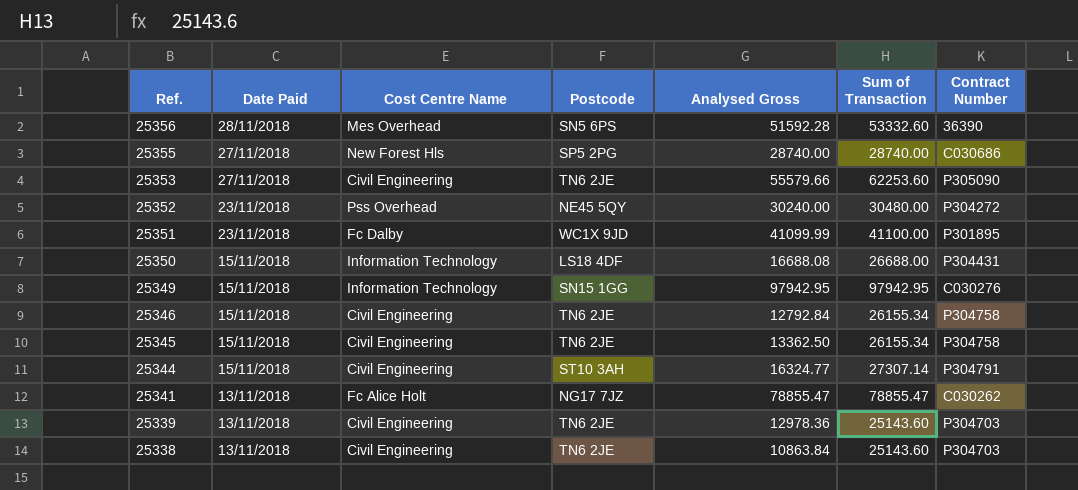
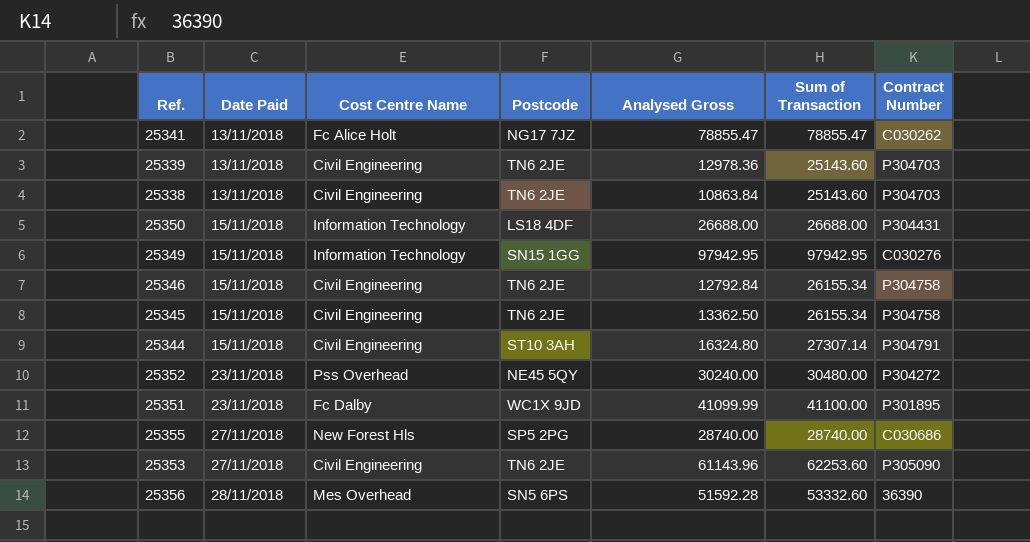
row order: Ref. descending -> Date Paid ascending
25350 | Analysed Gross: 16688.08 -> 26688.00
25344 | Analysed Gross: 16324.77 -> 16324.80
25353 | Analysed Gross: 55579.66 -> 61143.96

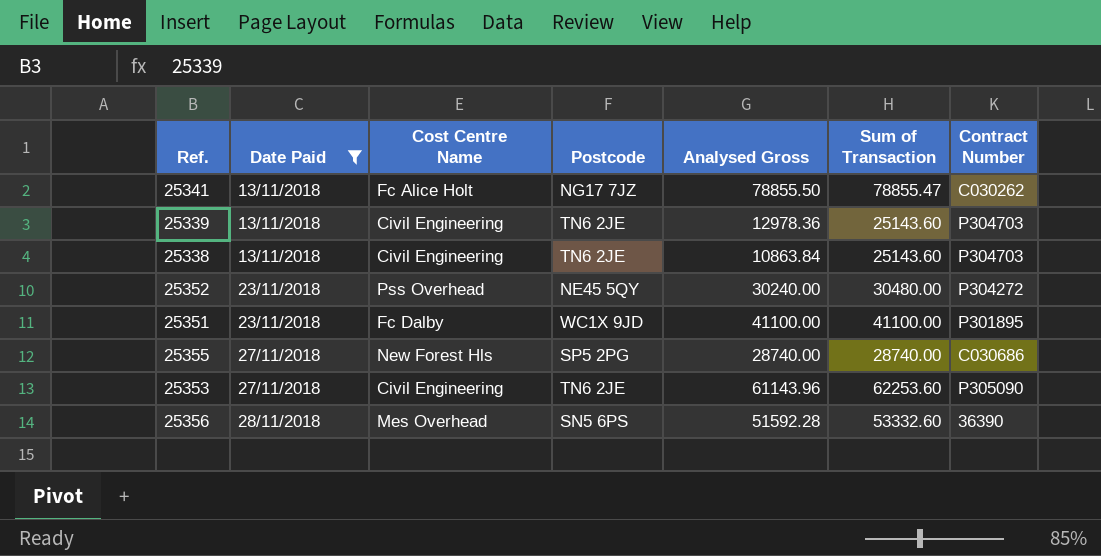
filter: none -> Date Paid != 15/11/2018
25341 | Analysed Gross: 78855.47 -> 78855.50
25351 | Analysed Gross: 41099.99 -> 41100.00

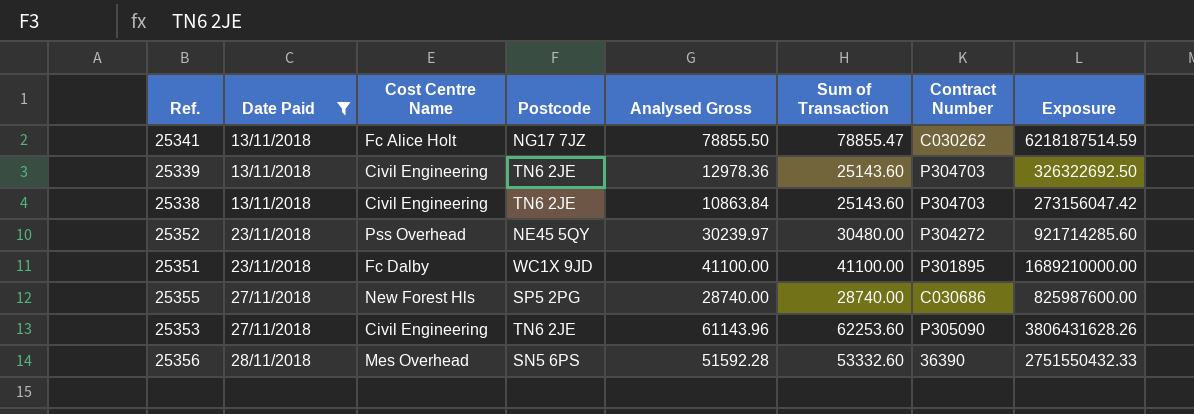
column Exposure | formula: none -> [Analysed Gross] * [Sum of Transaction]
25352 | Analysed Gross: 30240.00 -> 30239.97

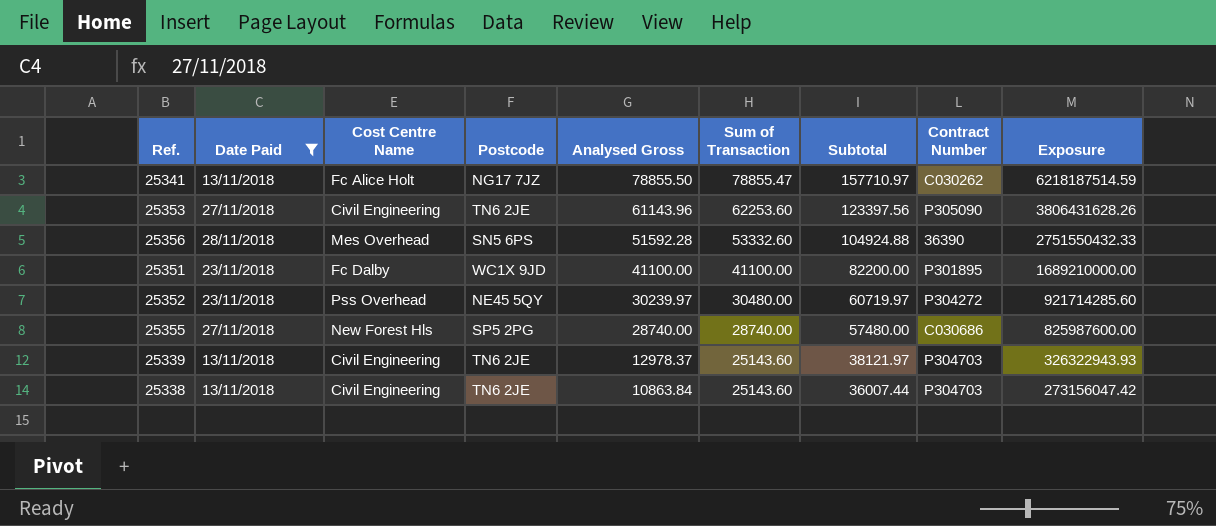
row order: Date Paid ascending -> Analysed Gross descending
column Subtotal | formula: none -> [Analysed Gross] + [Sum of Transaction]
25339 | Analysed Gross: 12978.36 -> 12978.37
25339 | Exposure: 326322692.50 -> 326322943.93

